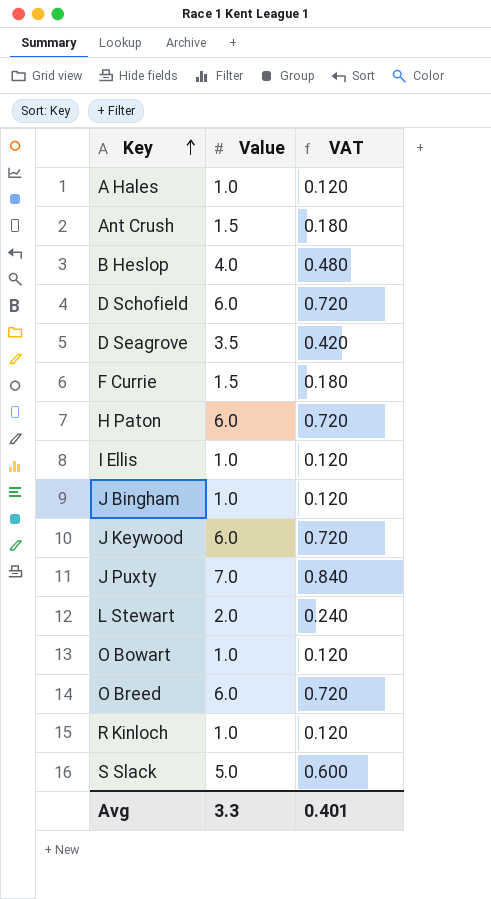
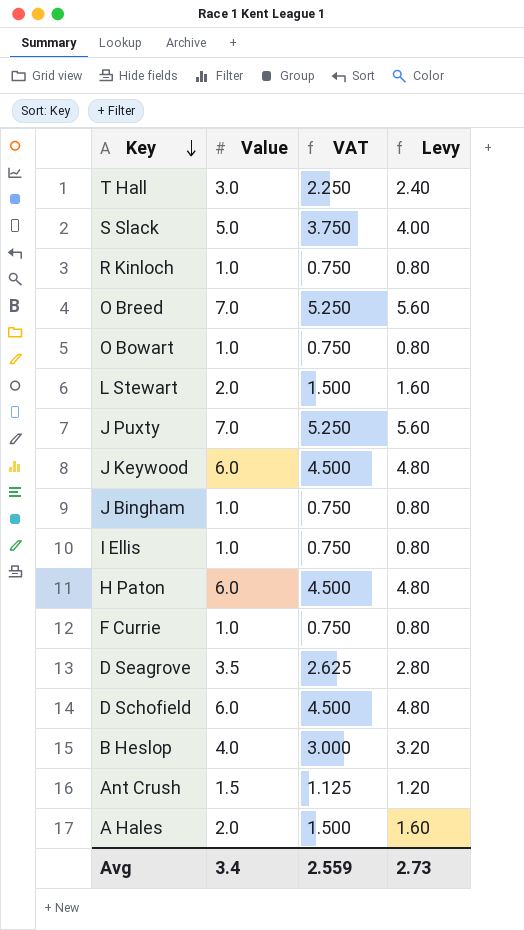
row order: Key ascending -> Key descending
column VAT | formula: [Value] * 0.12 -> [Value] * 0.75
column Levy | formula: none -> [Value] * 0.8
row T Hall: none -> 3.0 | 2.250 | 2.40
O Breed | Value: 6.0 -> 7.0
F Currie | Value: 1.5 -> 1.0
A Hales | Value: 1.0 -> 2.0
Avg | Value: 3.3 -> 3.4
Avg | VAT: 0.401 -> 2.559

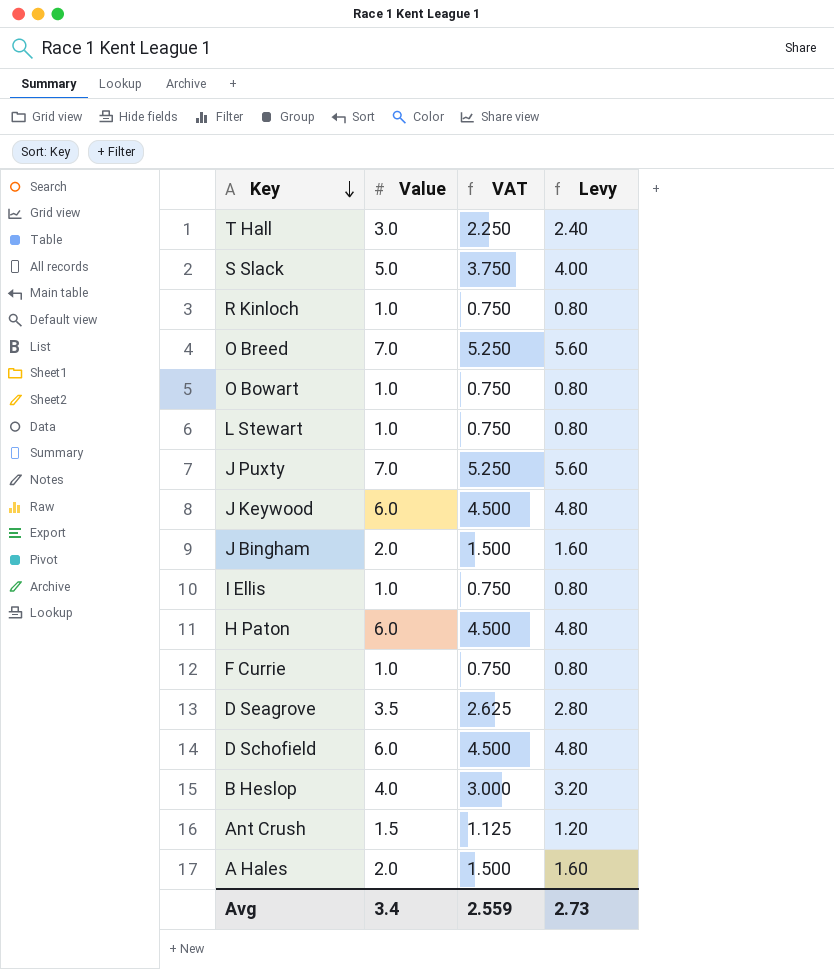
L Stewart | Value: 2.0 -> 1.0
L Stewart | VAT: 1.500 -> 0.750
L Stewart | Levy: 1.60 -> 0.80
J Bingham | Value: 1.0 -> 2.0
J Bingham | VAT: 0.750 -> 1.500
J Bingham | Levy: 0.80 -> 1.60

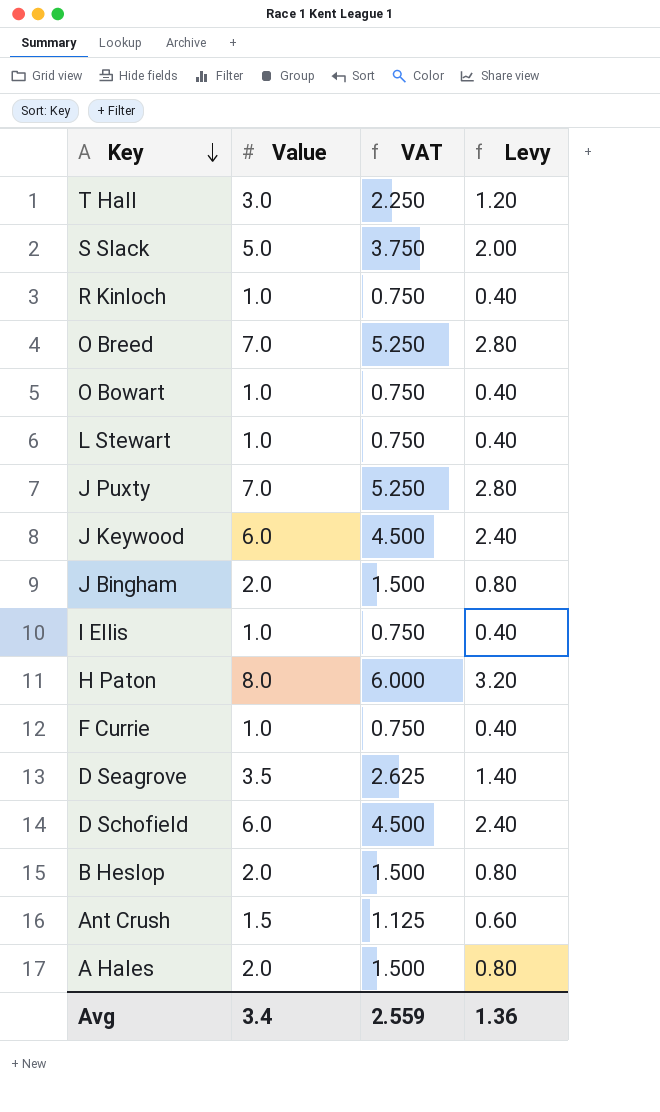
column Levy | formula: [Value] * 0.8 -> [Value] * 0.4
H Paton | Value: 6.0 -> 8.0
H Paton | VAT: 4.500 -> 6.000
B Heslop | Value: 4.0 -> 2.0
B Heslop | VAT: 3.000 -> 1.500
Avg | Levy: 2.73 -> 1.36

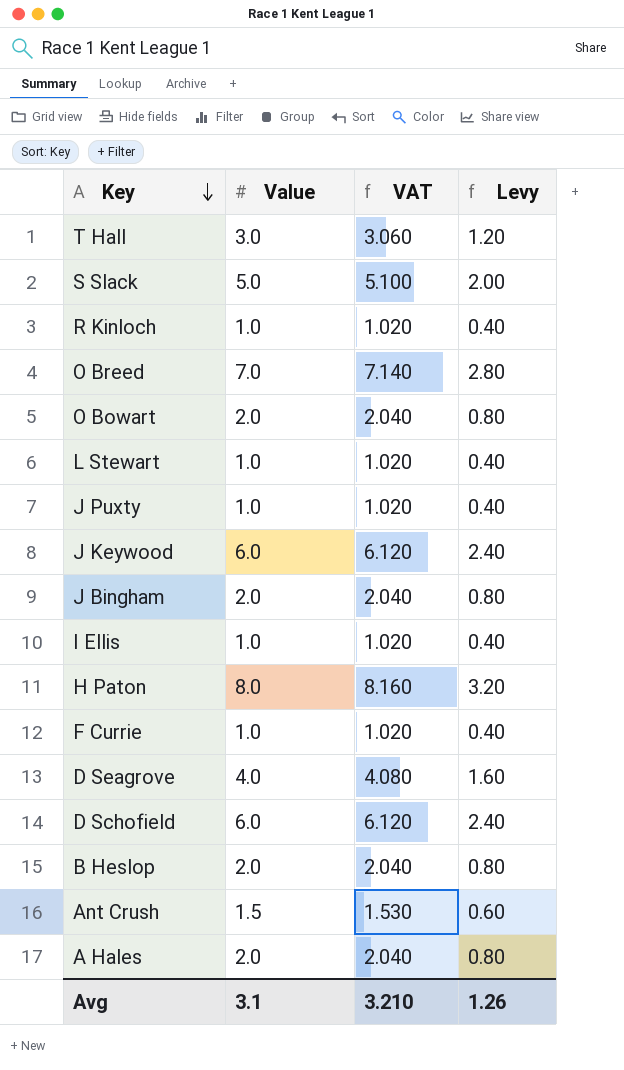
column VAT | formula: [Value] * 0.75 -> [Value] * 1.02
O Bowart | Value: 1.0 -> 2.0
O Bowart | Levy: 0.40 -> 0.80
J Puxty | Value: 7.0 -> 1.0
J Puxty | Levy: 2.80 -> 0.40
D Seagrove | Value: 3.5 -> 4.0
D Seagrove | Levy: 1.40 -> 1.60
Avg | Value: 3.4 -> 3.1
Avg | VAT: 2.559 -> 3.210
Avg | Levy: 1.36 -> 1.26

